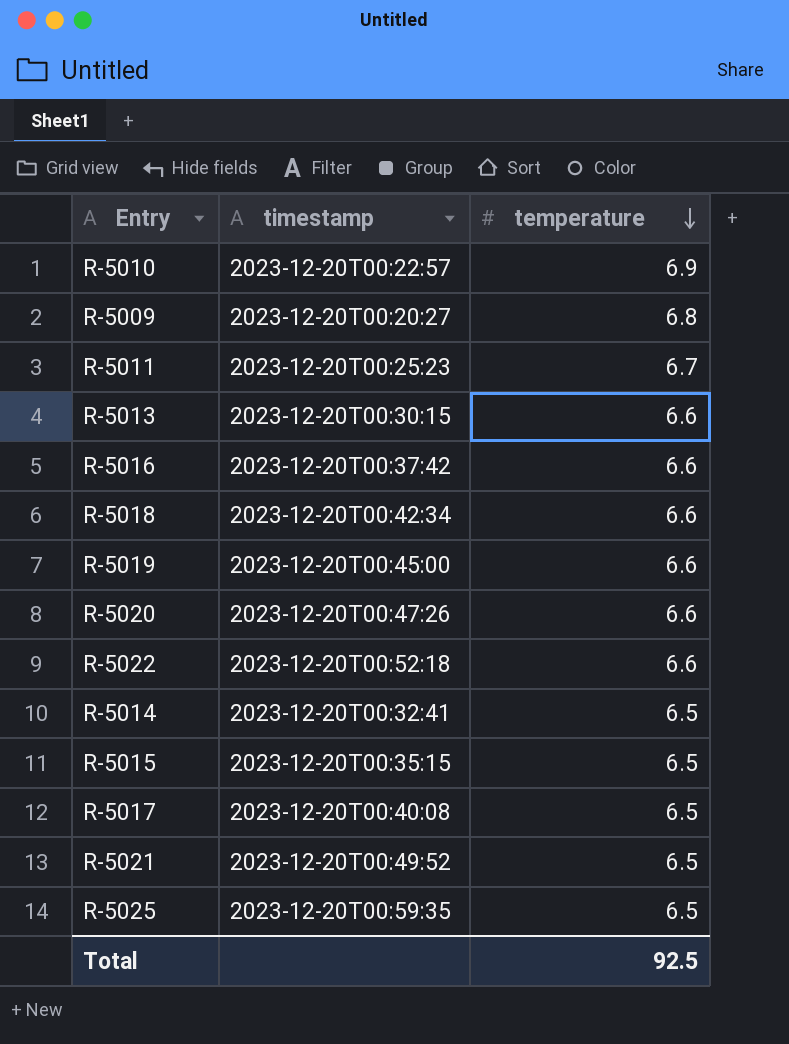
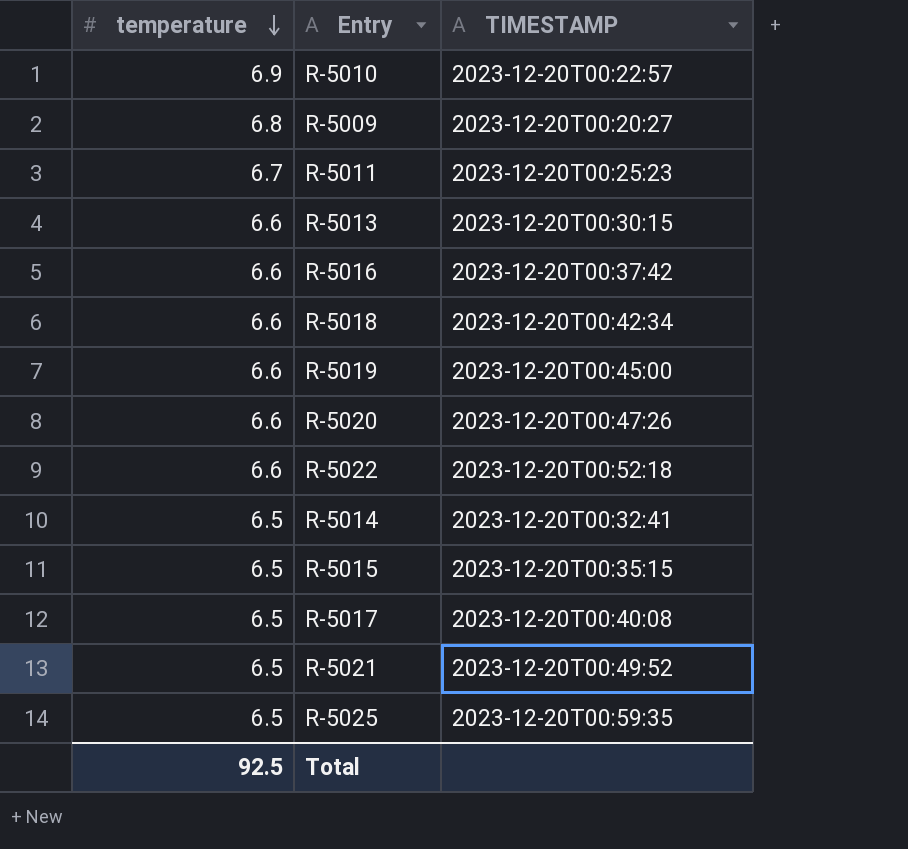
column temperature | position: 3 -> 1
column name: timestamp -> TIMESTAMP

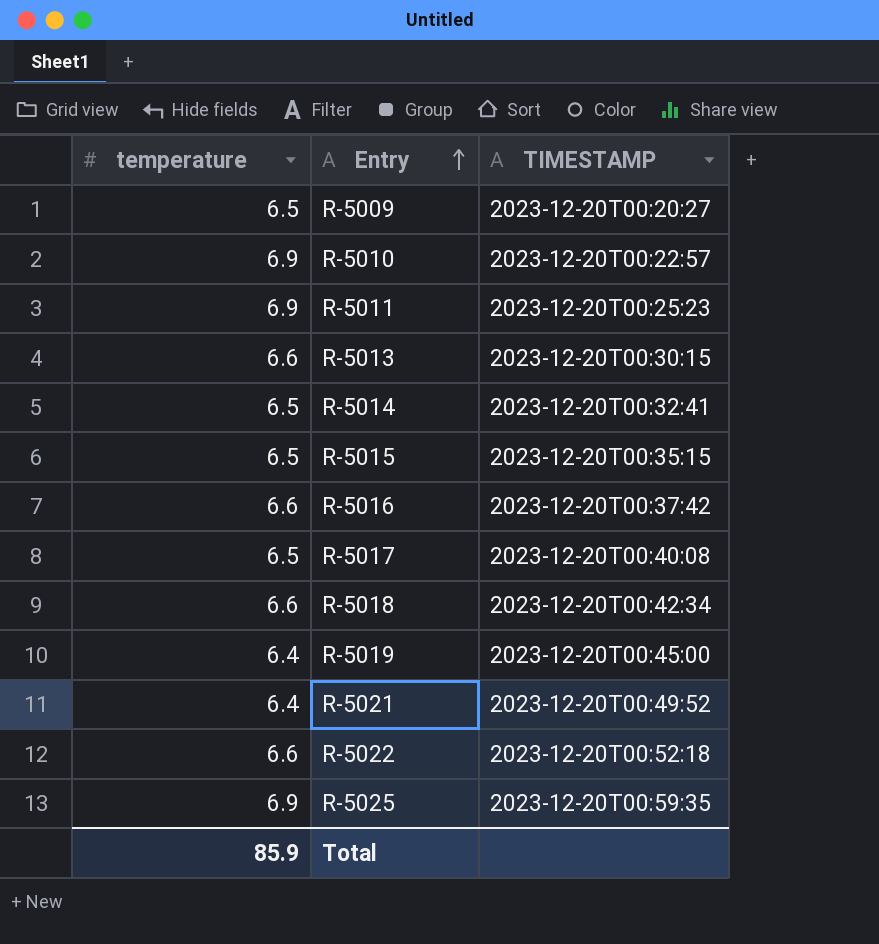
row order: temperature descending -> Entry ascending
row R-5020: 6.6 | 2023-12-20T00:47:26 -> none
R-5009 | temperature: 6.8 -> 6.5
R-5011 | temperature: 6.7 -> 6.9
R-5019 | temperature: 6.6 -> 6.4
R-5021 | temperature: 6.5 -> 6.4
R-5025 | temperature: 6.5 -> 6.9
Total | temperature: 92.5 -> 85.9

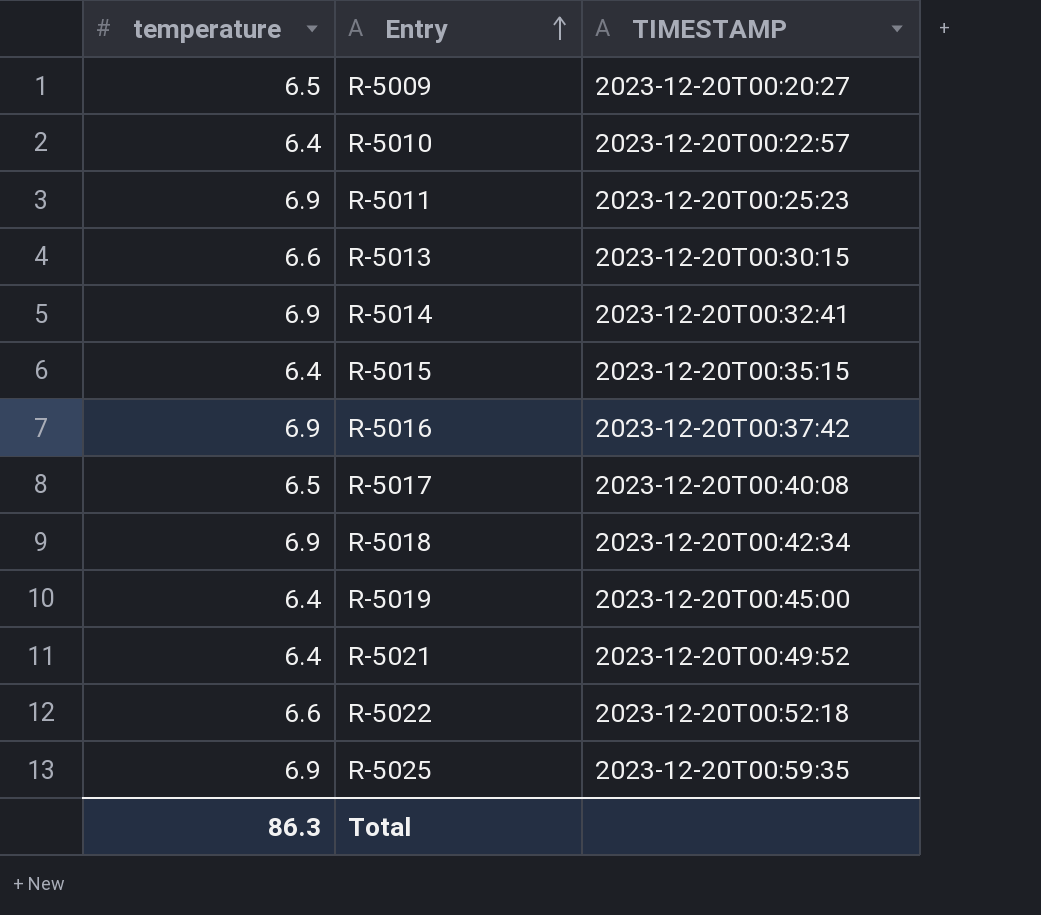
R-5010 | temperature: 6.9 -> 6.4
R-5014 | temperature: 6.5 -> 6.9
R-5015 | temperature: 6.5 -> 6.4
R-5016 | temperature: 6.6 -> 6.9
R-5018 | temperature: 6.6 -> 6.9
Total | temperature: 85.9 -> 86.3

